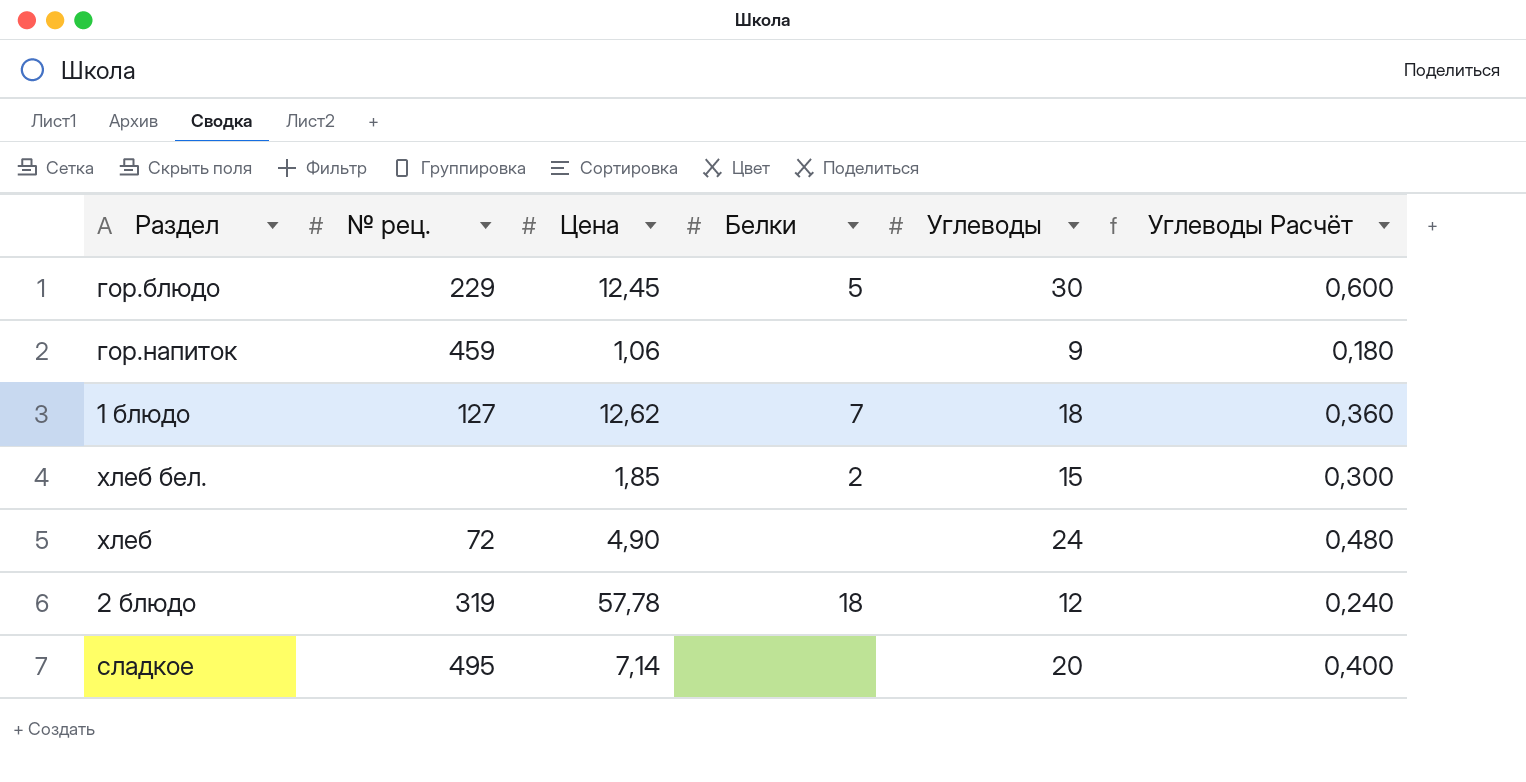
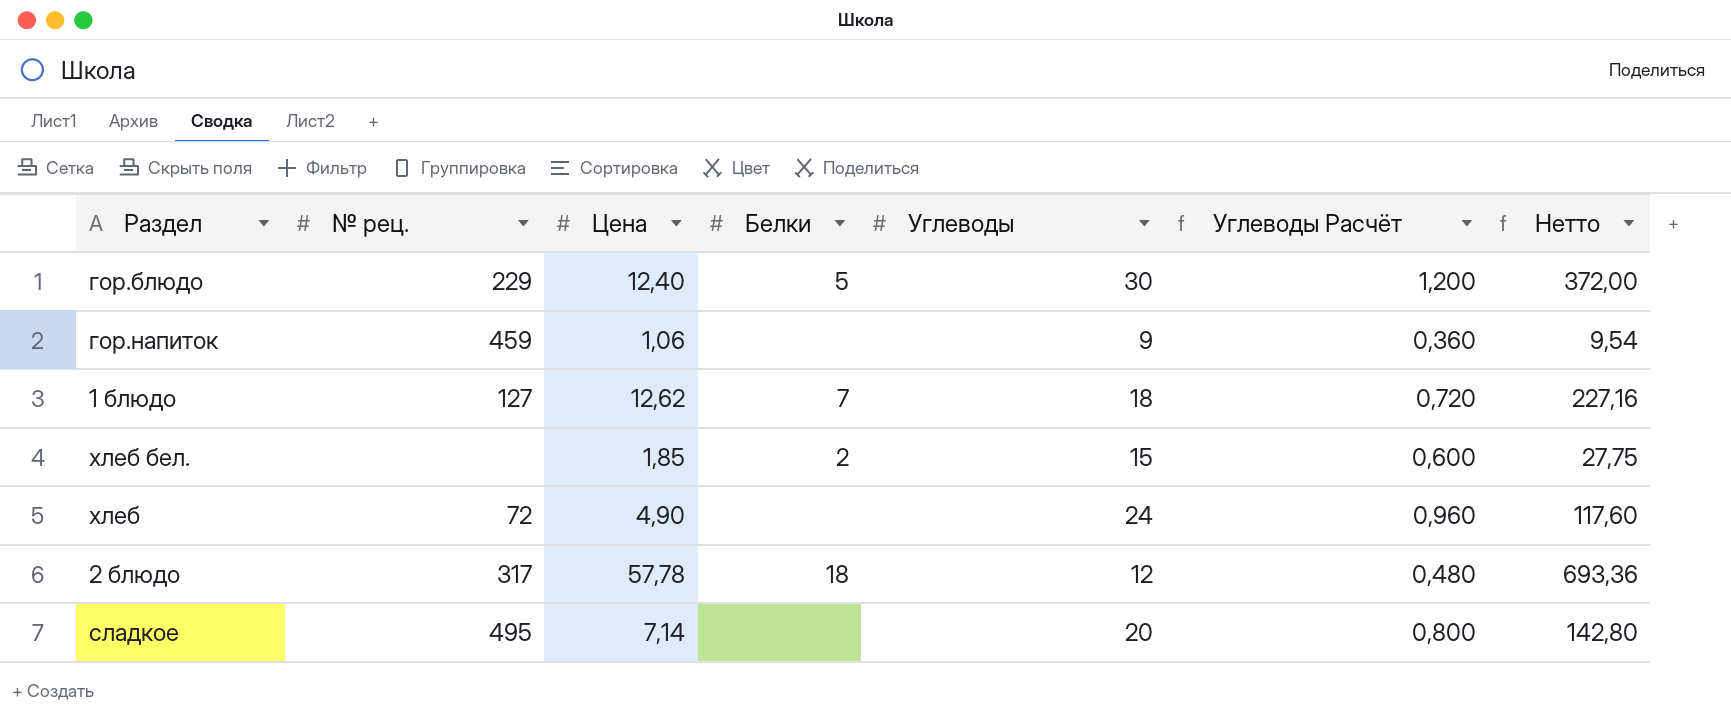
column Углеводы Расчёт | formula: [Углеводы] * 0,02 -> [Углеводы] * 0,04
column Нетто | formula: none -> [Цена] * [Углеводы]
гор.блюдо | Цена: 12,45 -> 12,40
2 блюдо | № рец.: 319 -> 317

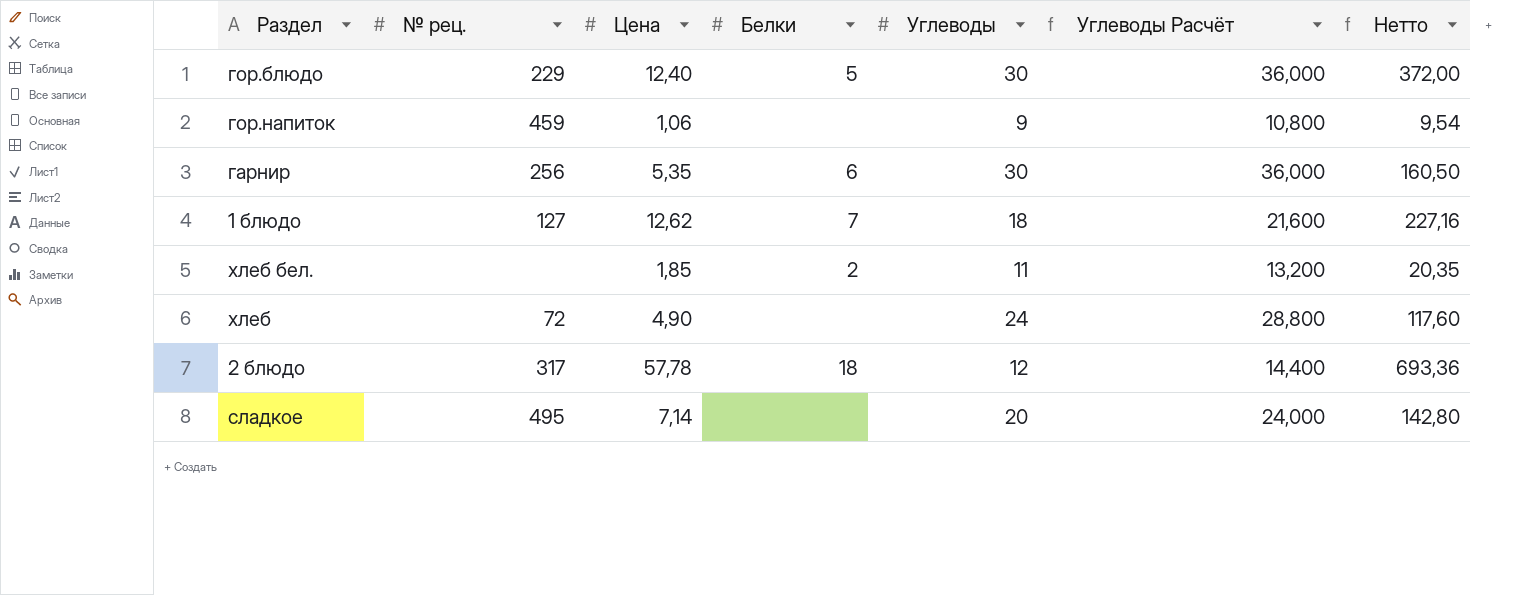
column Углеводы Расчёт | formula: [Углеводы] * 0,04 -> [Углеводы] * 1,2
row гарнир: none -> 256 | 5,35 | 6 | 30 | 36,000 | 160,50
хлеб бел. | Углеводы: 15 -> 11
хлеб бел. | Нетто: 27,75 -> 20,35

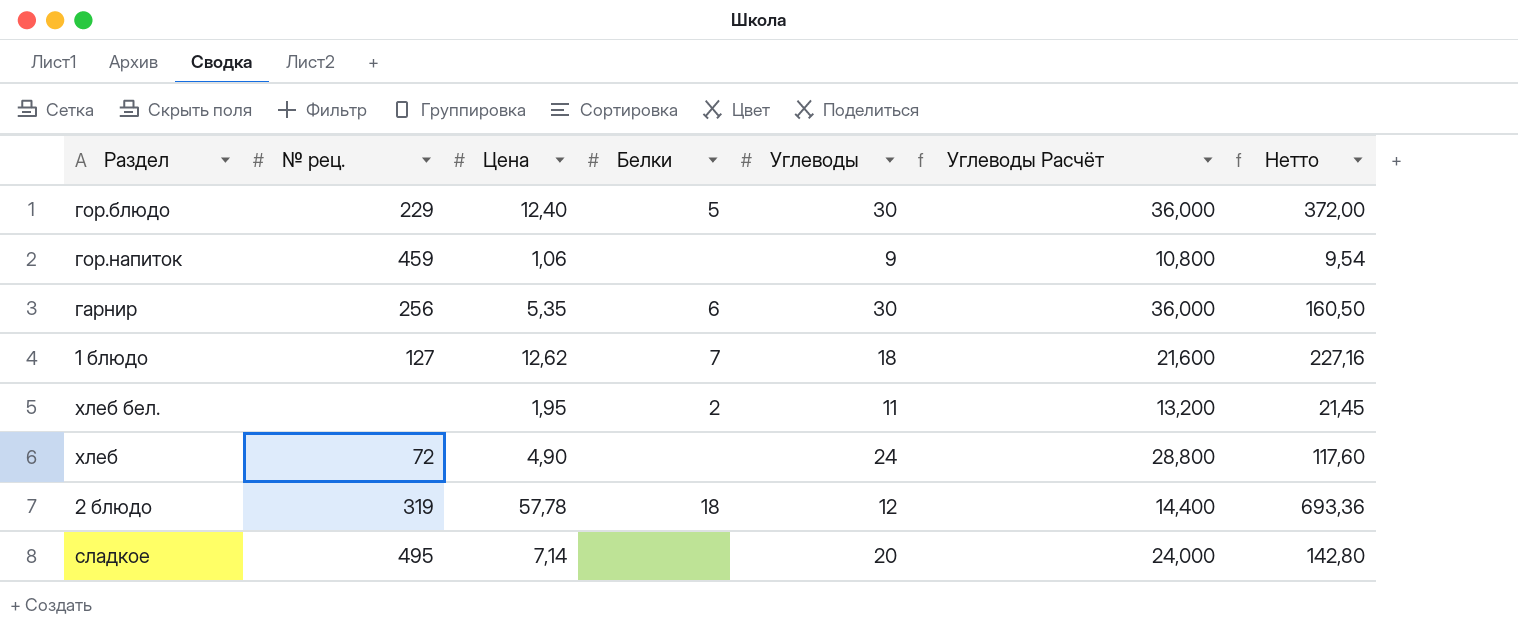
хлеб бел. | Цена: 1,85 -> 1,95
хлеб бел. | Нетто: 20,35 -> 21,45
2 блюдо | № рец.: 317 -> 319

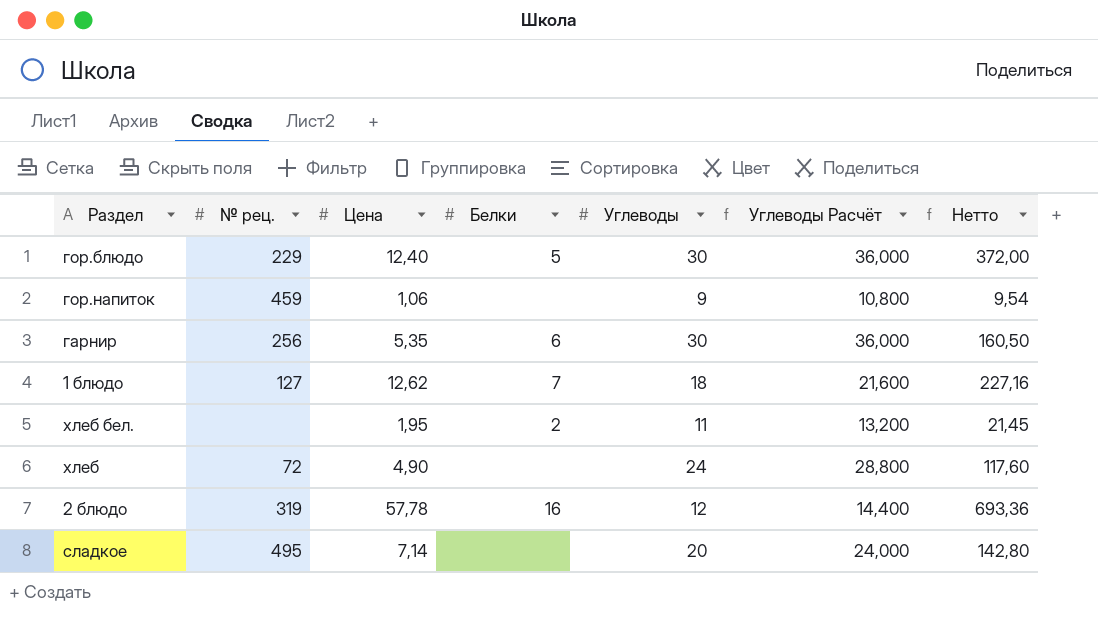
2 блюдо | Белки: 18 -> 16

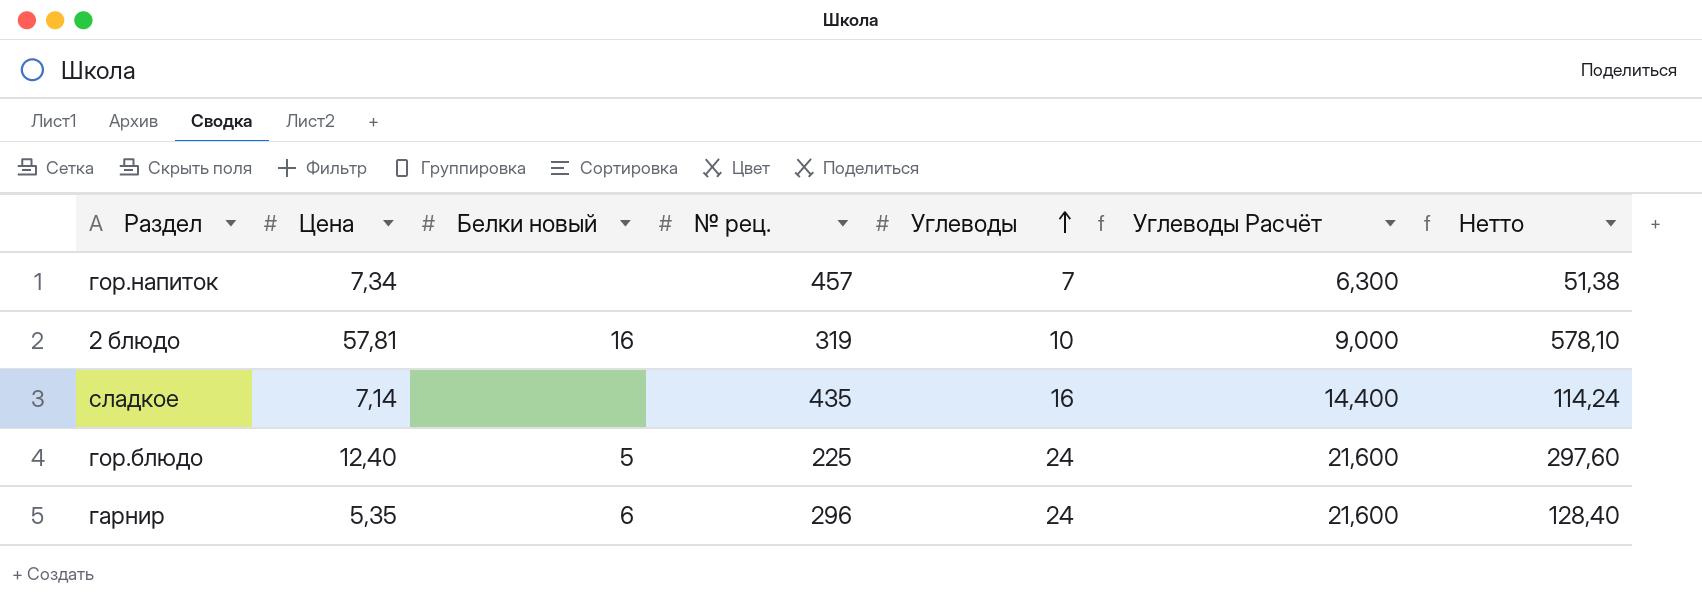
row order: none -> Углеводы ascending
column name: Белки -> Белки новый
column № рец. | position: 2 -> 4
column Углеводы Расчёт | formula: [Углеводы] * 1,2 -> [Углеводы] * 0,9
row 1 блюдо: 127 | 12,62 | 7 | 18 | 21,600 | 227,16 -> none
row хлеб бел.: none | 1,95 | 2 | 11 | 13,200 | 21,45 -> none
row хлеб: 72 | 4,90 | none | 24 | 28,800 | 117,60 -> none
гор.напиток | Цена: 1,06 -> 7,34
гор.напиток | № рец.: 459 -> 457
гор.напиток | Углеводы: 9 -> 7
гор.напиток | Нетто: 9,54 -> 51,38
2 блюдо | Цена: 57,78 -> 57,81
2 блюдо | Углеводы: 12 -> 10
2 блюдо | Нетто: 693,36 -> 578,10
сладкое | № рец.: 495 -> 435
сладкое | Углеводы: 20 -> 16
сладкое | Нетто: 142,80 -> 114,24
гор.блюдо | № рец.: 229 -> 225
гор.блюдо | Углеводы: 30 -> 24
гор.блюдо | Нетто: 372,00 -> 297,60
гарнир | № рец.: 256 -> 296
гарнир | Углеводы: 30 -> 24
гарнир | Нетто: 160,50 -> 128,40

